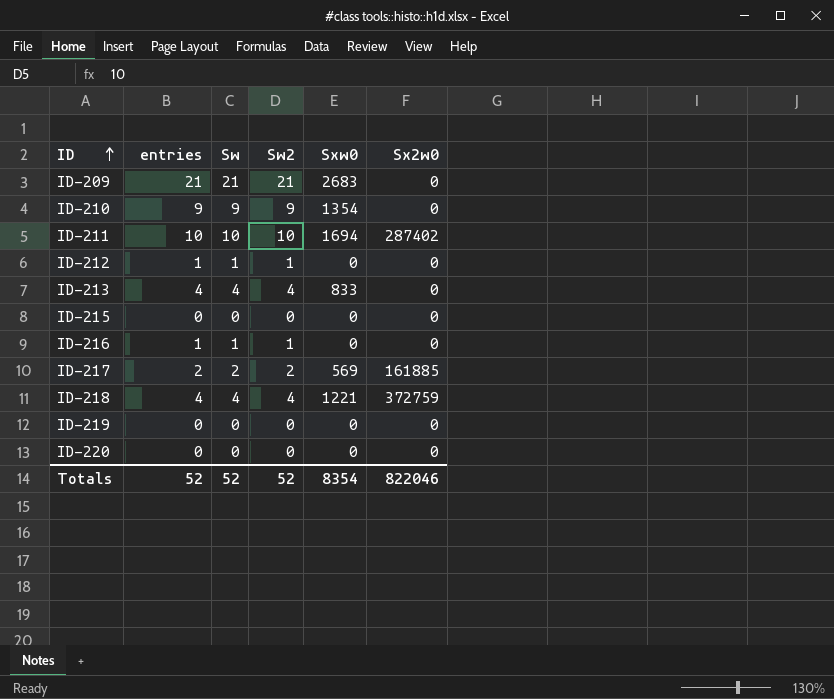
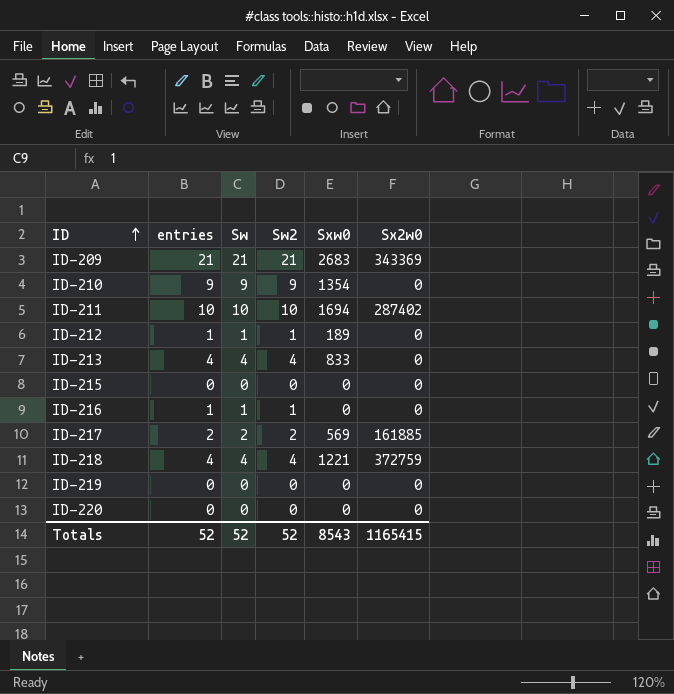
ID-209 | Sx2w0: 0 -> 343369
ID-212 | Sxw0: 0 -> 189
Totals | Sxw0: 8354 -> 8543
Totals | Sx2w0: 822046 -> 1165415

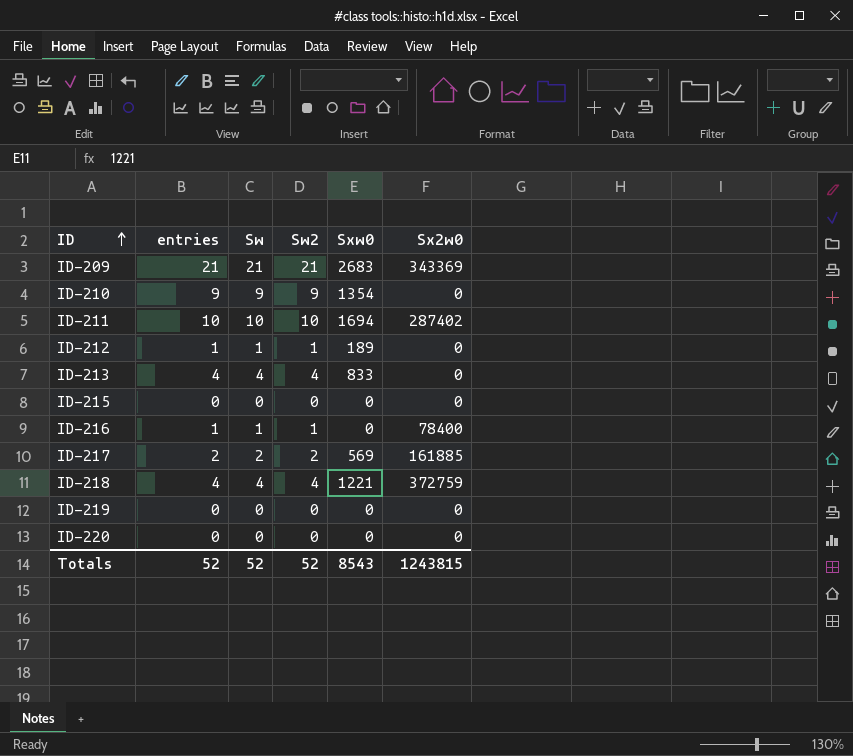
ID-216 | Sx2w0: 0 -> 78400
Totals | Sx2w0: 1165415 -> 1243815

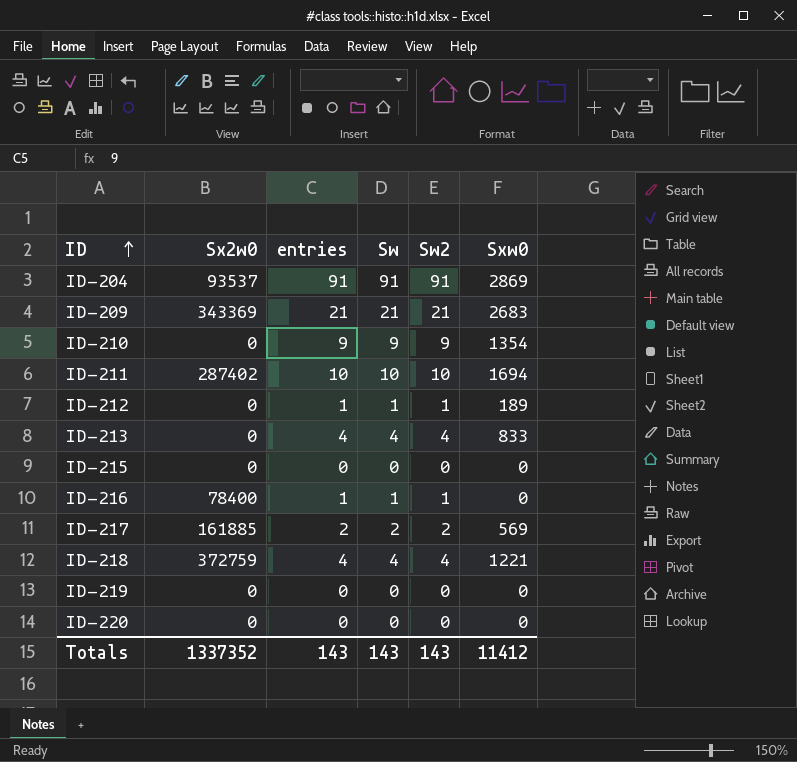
column Sx2w0 | position: 6 -> 2
row ID-204: none -> 93537 | 91 | 91 | 91 | 2869
Totals | Sx2w0: 1243815 -> 1337352
Totals | entries: 52 -> 143
Totals | Sw: 52 -> 143
Totals | Sw2: 52 -> 143
Totals | Sxw0: 8543 -> 11412

